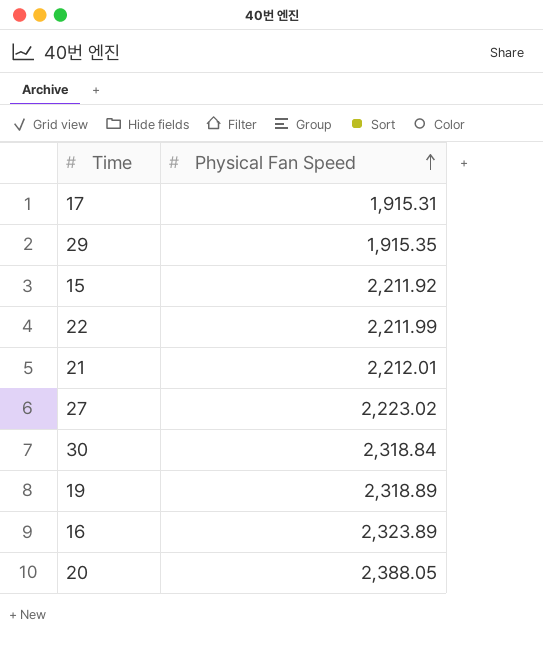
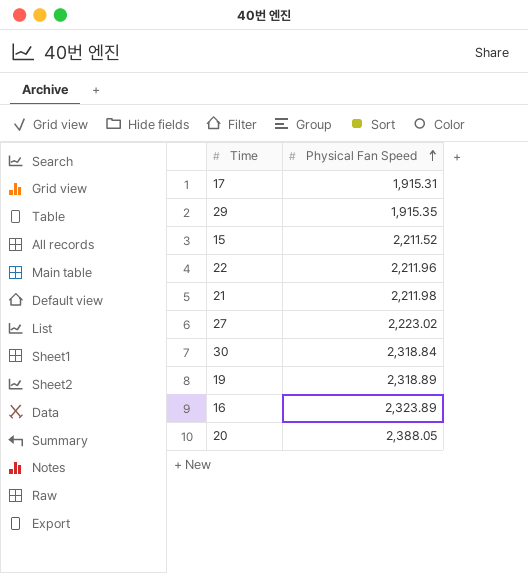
15 | Physical Fan Speed: 2,211.92 -> 2,211.52
22 | Physical Fan Speed: 2,211.99 -> 2,211.96
21 | Physical Fan Speed: 2,212.01 -> 2,211.98

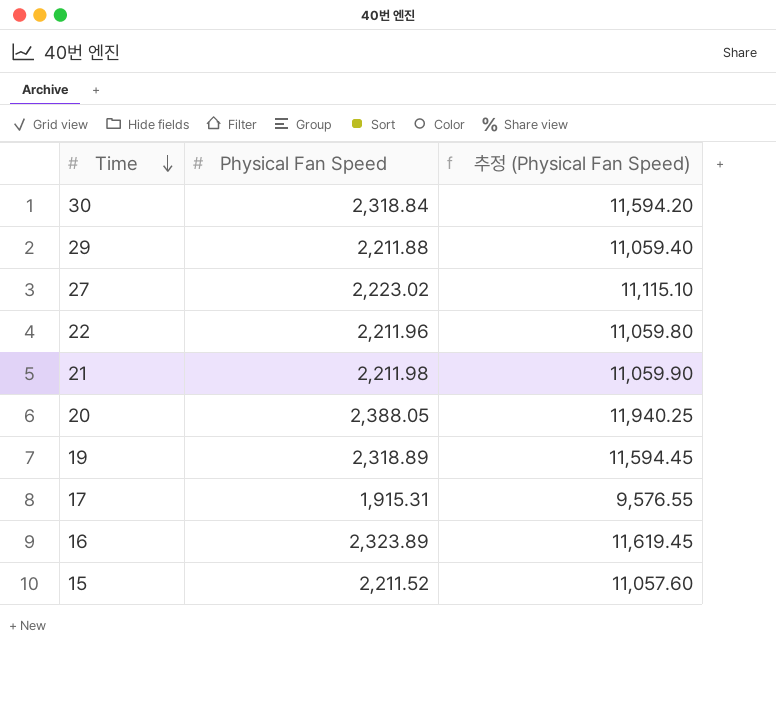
row order: Physical Fan Speed ascending -> Time descending
column 추정 (Physical Fan Speed) | formula: none -> [Physical Fan Speed] * 5
29 | Physical Fan Speed: 1,915.35 -> 2,211.88

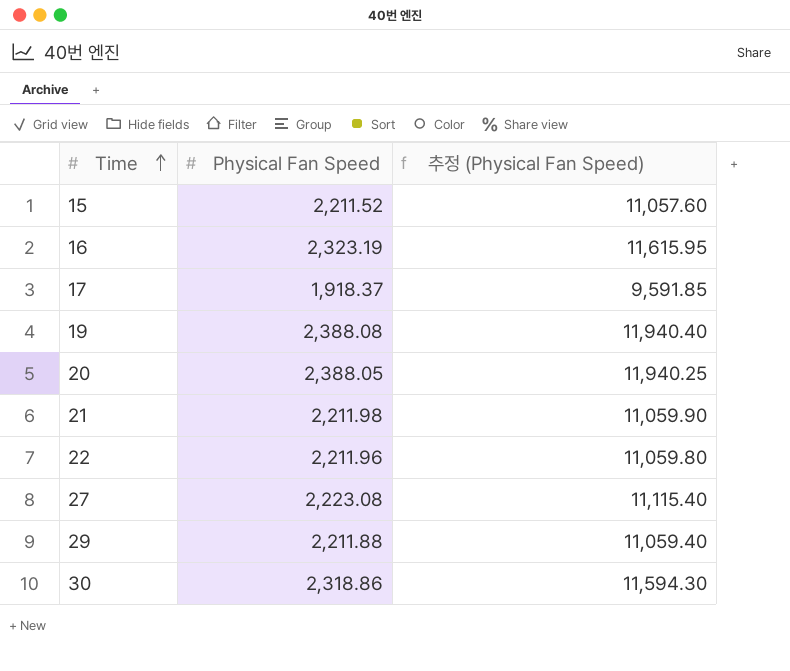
row order: Time descending -> Time ascending
16 | Physical Fan Speed: 2,323.89 -> 2,323.19
16 | 추정 (Physical Fan Speed): 11,619.45 -> 11,615.95
17 | Physical Fan Speed: 1,915.31 -> 1,918.37
17 | 추정 (Physical Fan Speed): 9,576.55 -> 9,591.85
19 | Physical Fan Speed: 2,318.89 -> 2,388.08
19 | 추정 (Physical Fan Speed): 11,594.45 -> 11,940.40
27 | Physical Fan Speed: 2,223.02 -> 2,223.08
27 | 추정 (Physical Fan Speed): 11,115.10 -> 11,115.40
30 | Physical Fan Speed: 2,318.84 -> 2,318.86
30 | 추정 (Physical Fan Speed): 11,594.20 -> 11,594.30

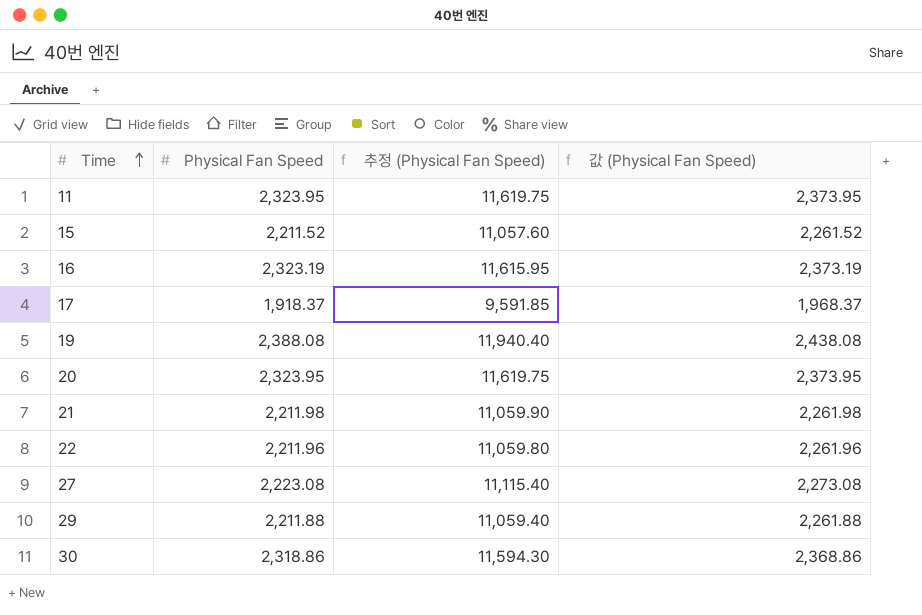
column 값 (Physical Fan Speed) | formula: none -> [Physical Fan Speed] + 50
row 11: none -> 2,323.95 | 11,619.75 | 2,373.95
20 | Physical Fan Speed: 2,388.05 -> 2,323.95
20 | 추정 (Physical Fan Speed): 11,940.25 -> 11,619.75

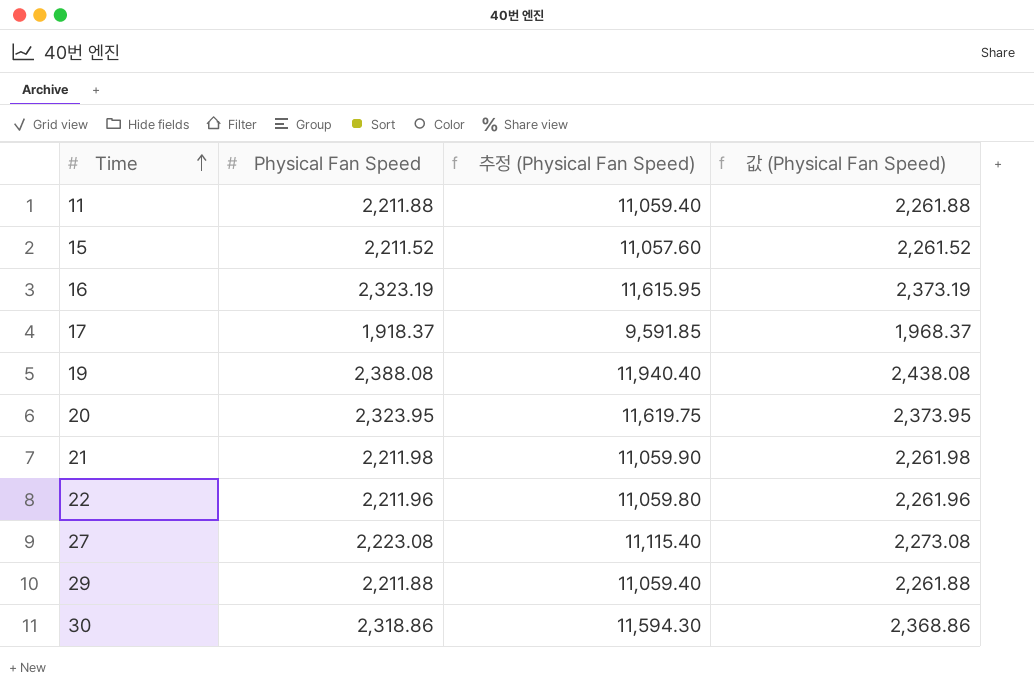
11 | Physical Fan Speed: 2,323.95 -> 2,211.88
11 | 추정 (Physical Fan Speed): 11,619.75 -> 11,059.40
11 | 값 (Physical Fan Speed): 2,373.95 -> 2,261.88

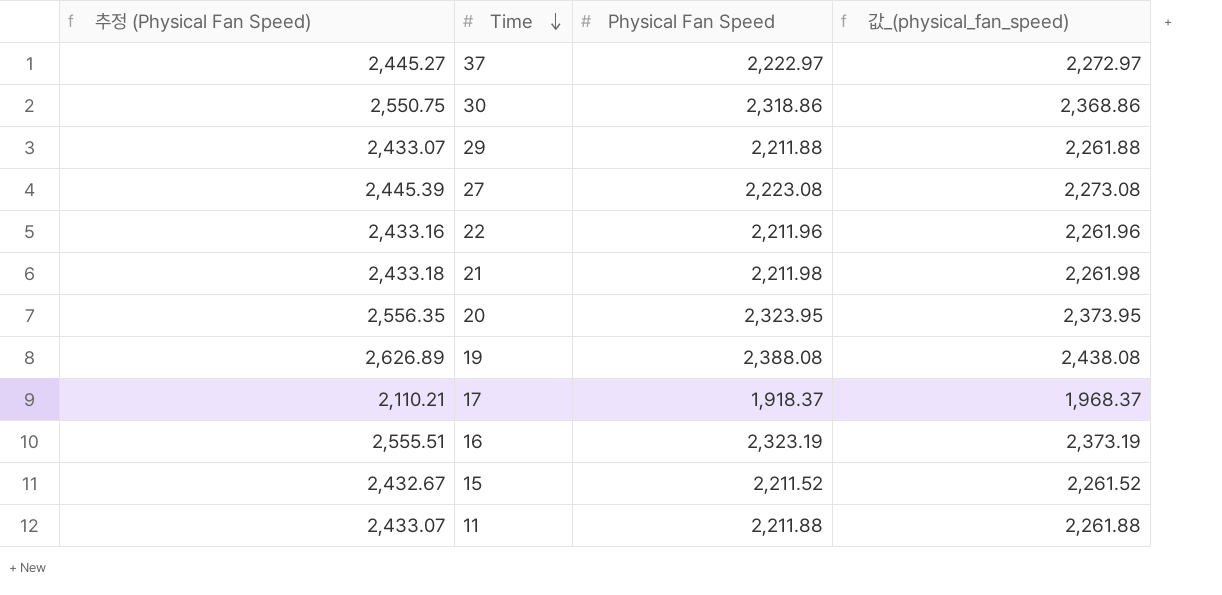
row order: Time ascending -> Time descending
column 추정 (Physical Fan Speed) | formula: [Physical Fan Speed] * 5 -> [Physical Fan Speed] * 1.1
column 추정 (Physical Fan Speed) | position: 3 -> 1
column name: 값 (Physical Fan Speed) -> 값_(physical_fan_speed)
row 37: none -> 2,445.27 | 2,222.97 | 2,272.97

